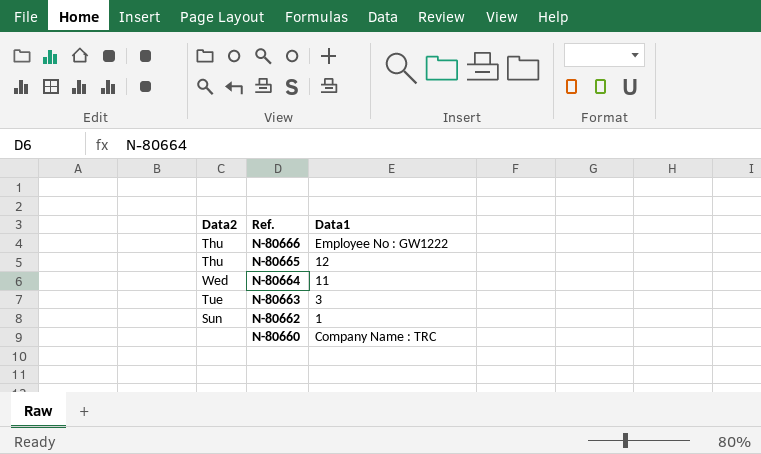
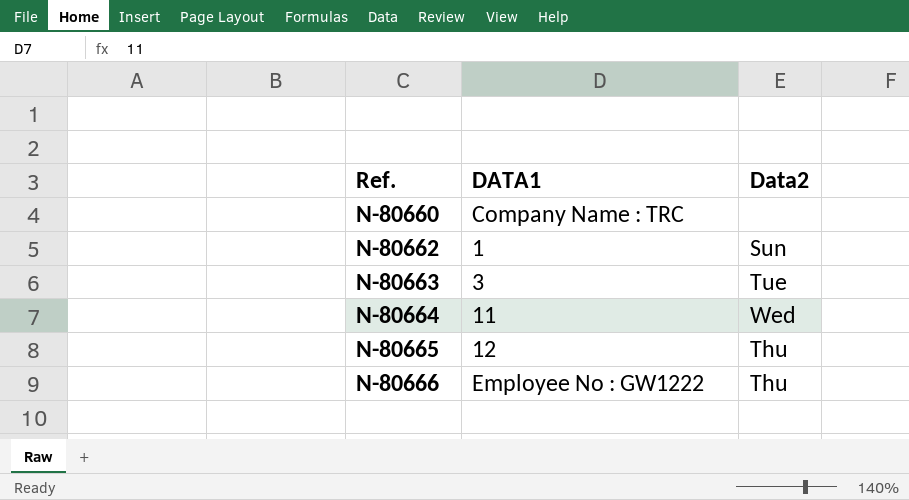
row order: Ref. descending -> Ref. ascending
column name: Data1 -> DATA1
column Data2 | position: 1 -> 3

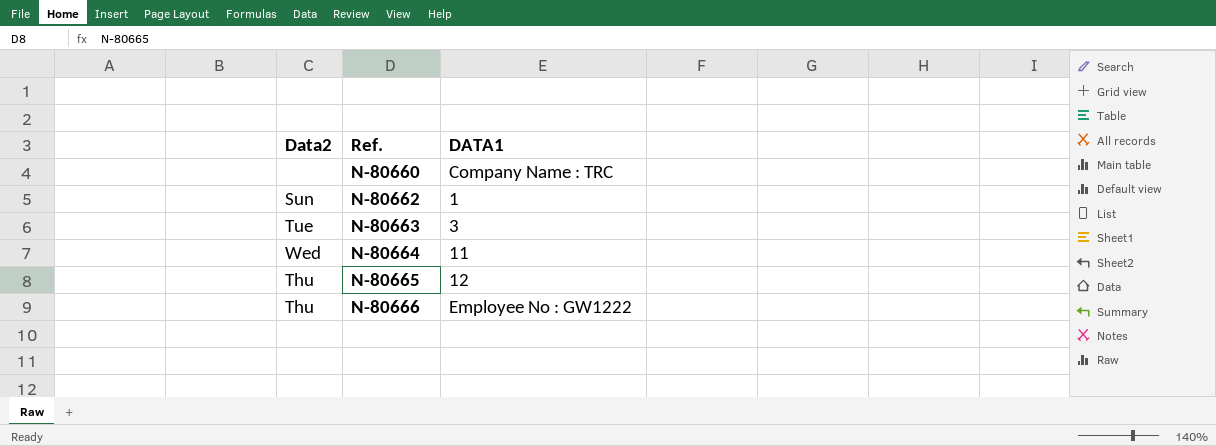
column Data2 | position: 3 -> 1

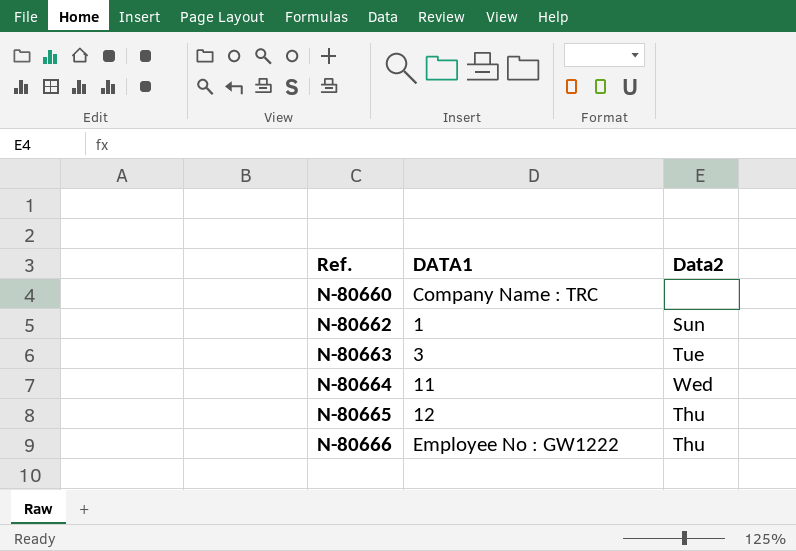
column Data2 | position: 1 -> 3

